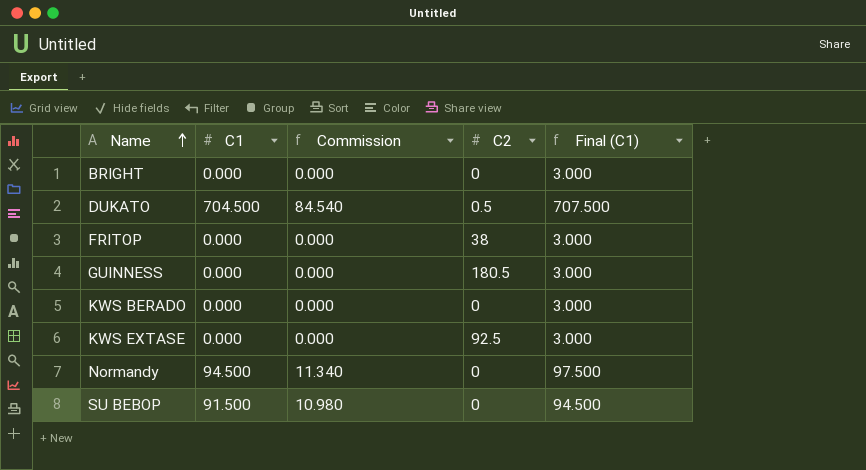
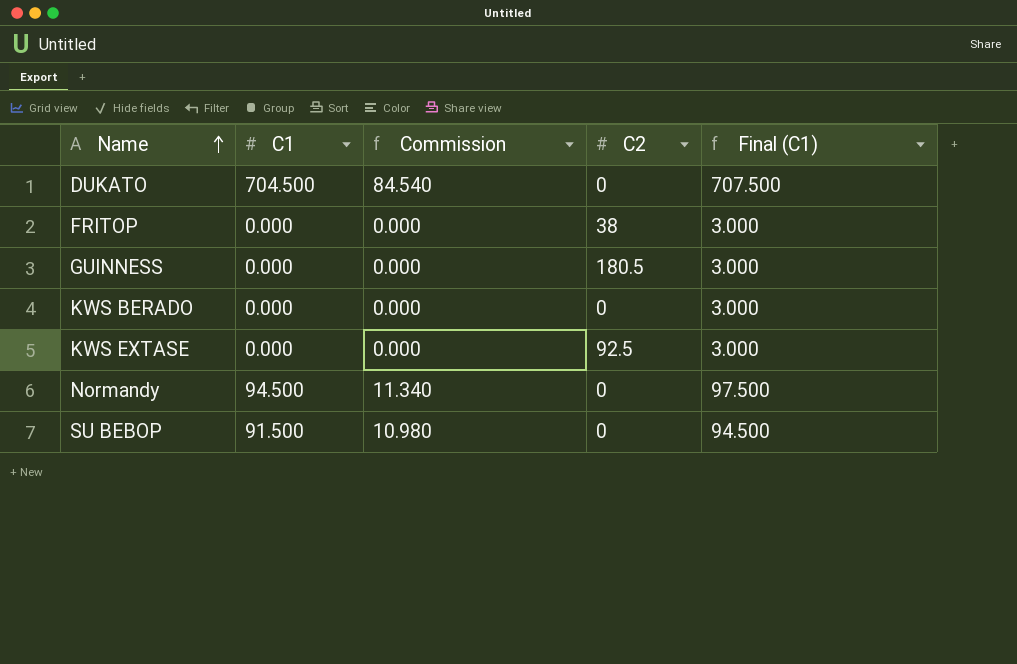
row BRIGHT: 0.000 | 0.000 | 0 | 3.000 -> none
DUKATO | C2: 0.5 -> 0

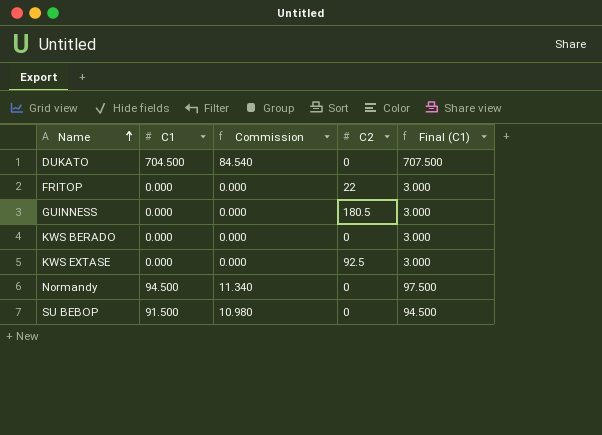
FRITOP | C2: 38 -> 22

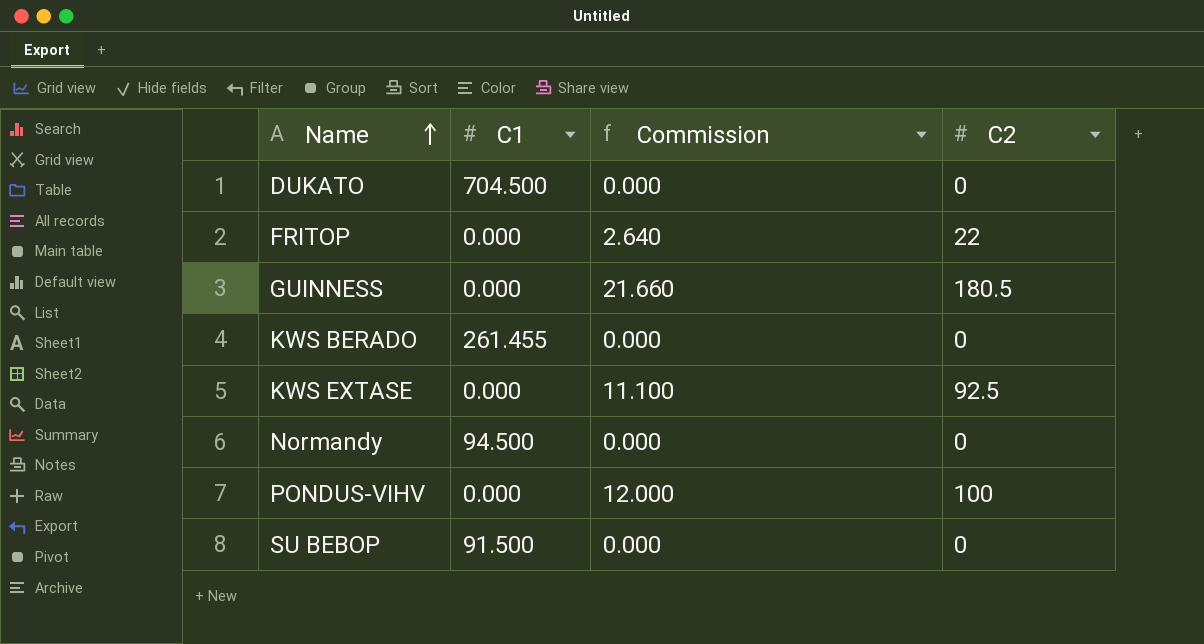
column Final (C1) | formula: [C1] + 3 -> none
column Commission | formula: [C1] * 0.12 -> [C2] * 0.12
KWS BERADO | C1: 0.000 -> 261.455
row PONDUS-VIHV: none -> 0.000 | 12.000 | 100

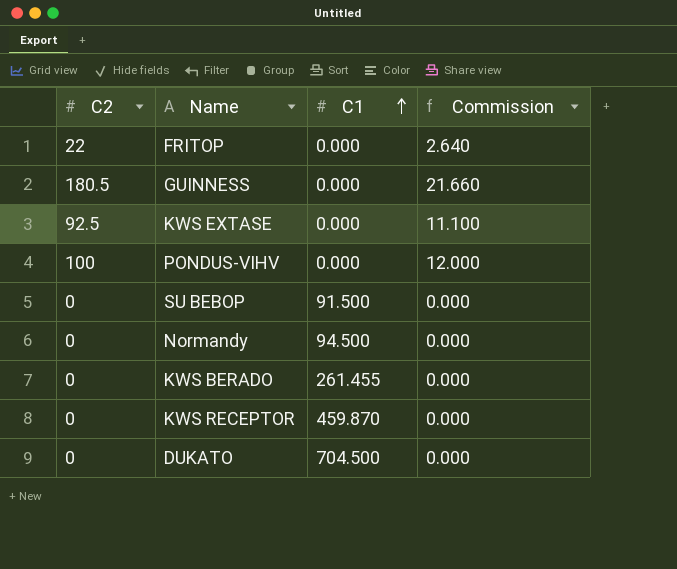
row order: Name ascending -> C1 ascending
column C2 | position: 4 -> 1
row KWS RECEPTOR: none -> 0 | 459.870 | 0.000

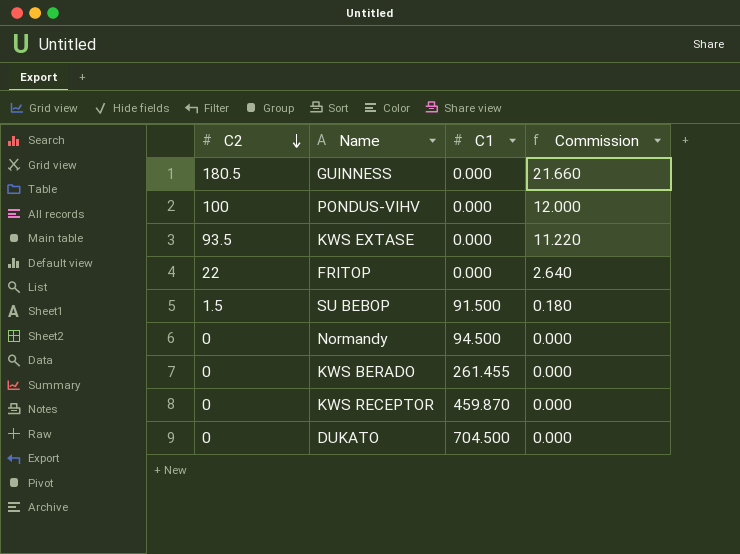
row order: C1 ascending -> C2 descending
KWS EXTASE | C2: 92.5 -> 93.5
KWS EXTASE | Commission: 11.100 -> 11.220
SU BEBOP | C2: 0 -> 1.5
SU BEBOP | Commission: 0.000 -> 0.180

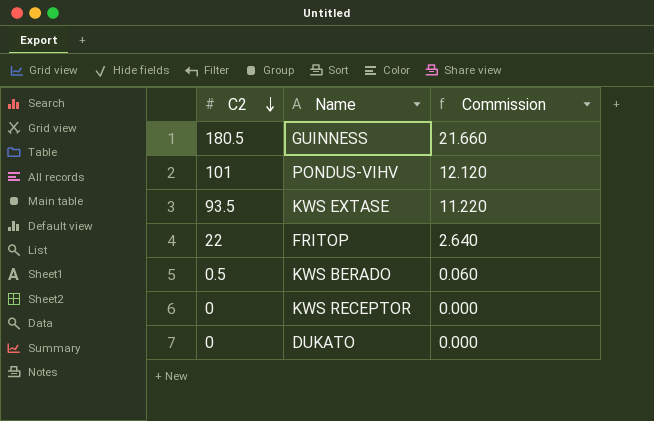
column C1 | position: 3 -> none
row SU BEBOP: 1.5 | 91.500 | 0.180 -> none
row Normandy: 0 | 94.500 | 0.000 -> none
PONDUS-VIHV | C2: 100 -> 101
PONDUS-VIHV | Commission: 12.000 -> 12.120
KWS BERADO | C2: 0 -> 0.5
KWS BERADO | Commission: 0.000 -> 0.060

